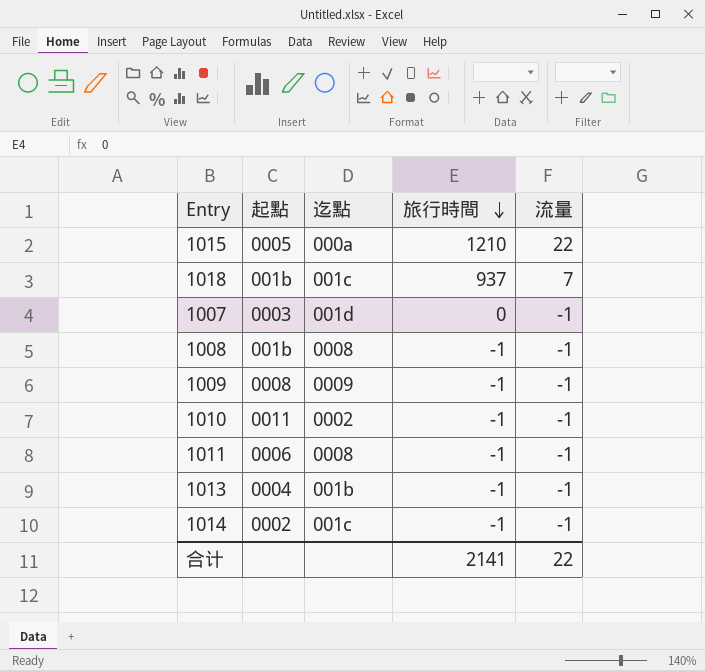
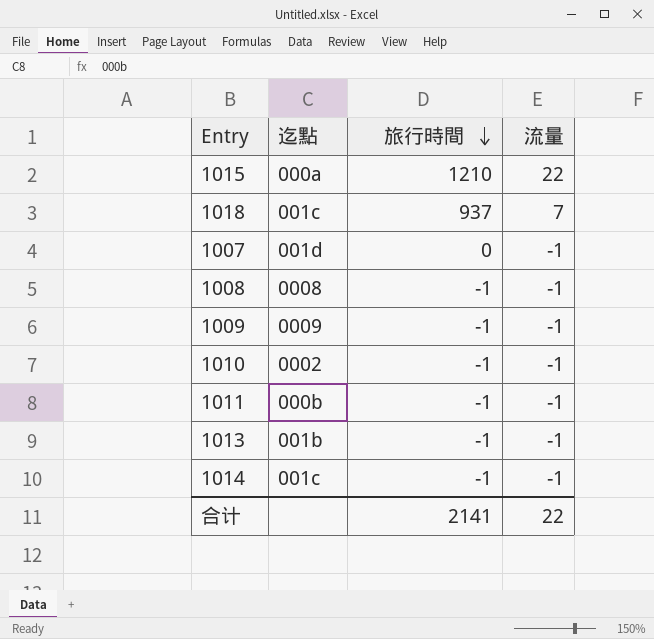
column 起點 | position: 2 -> none
1011 | 迄點: 0008 -> 000b

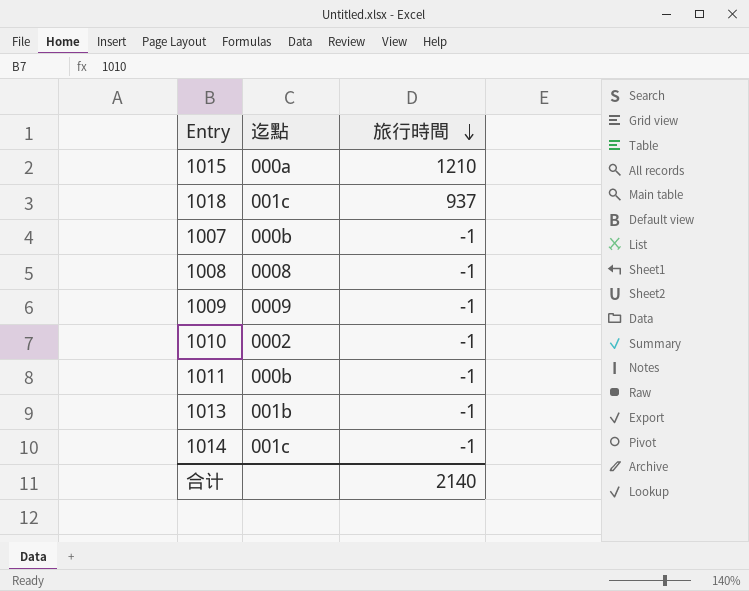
column 流量 | position: 4 -> none
1007 | 迄點: 001d -> 000b
1007 | 旅行時間: 0 -> -1
合计 | 旅行時間: 2141 -> 2140

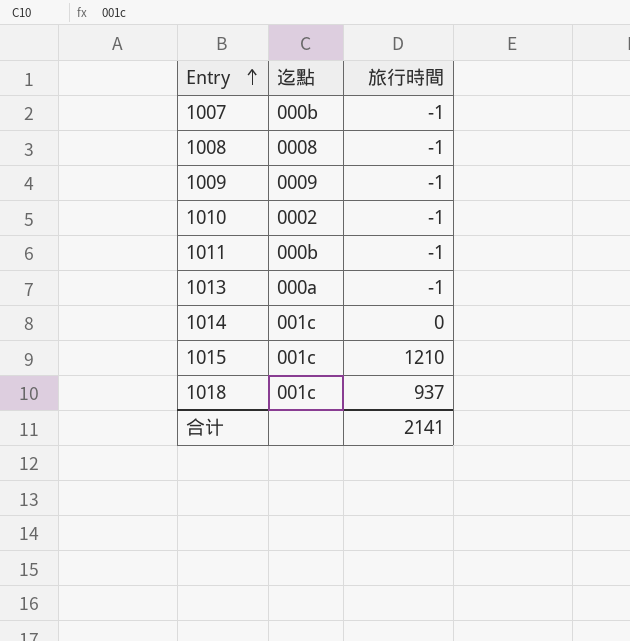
row order: 旅行時間 descending -> Entry ascending
1013 | 迄點: 001b -> 000a
1014 | 旅行時間: -1 -> 0
1015 | 迄點: 000a -> 001c
合计 | 旅行時間: 2140 -> 2141

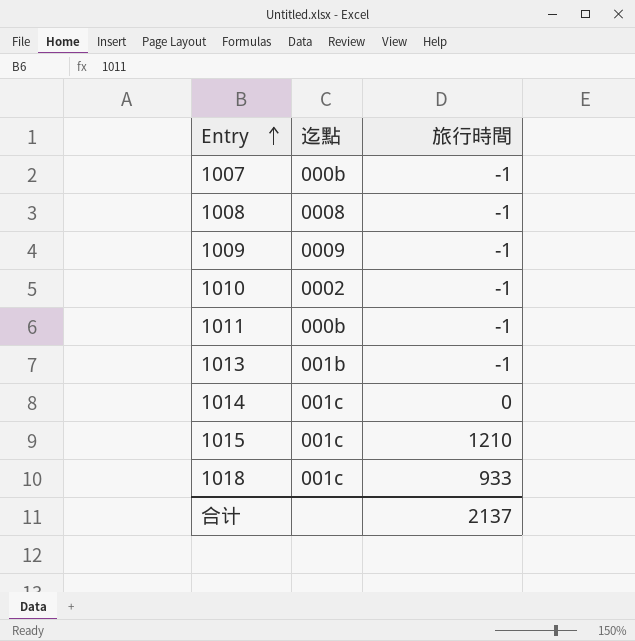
1013 | 迄點: 000a -> 001b
1018 | 旅行時間: 937 -> 933
合计 | 旅行時間: 2141 -> 2137

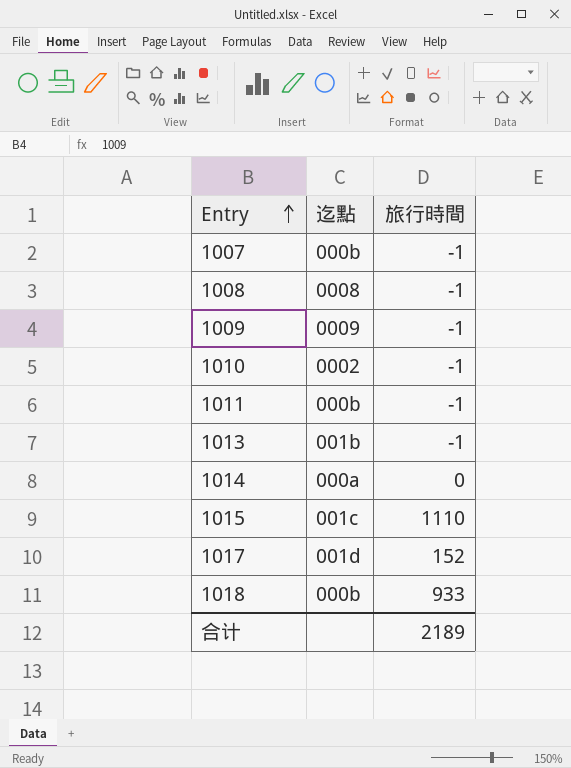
1014 | 迄點: 001c -> 000a
1015 | 旅行時間: 1210 -> 1110
row 1017: none -> 001d | 152
1018 | 迄點: 001c -> 000b
合计 | 旅行時間: 2137 -> 2189

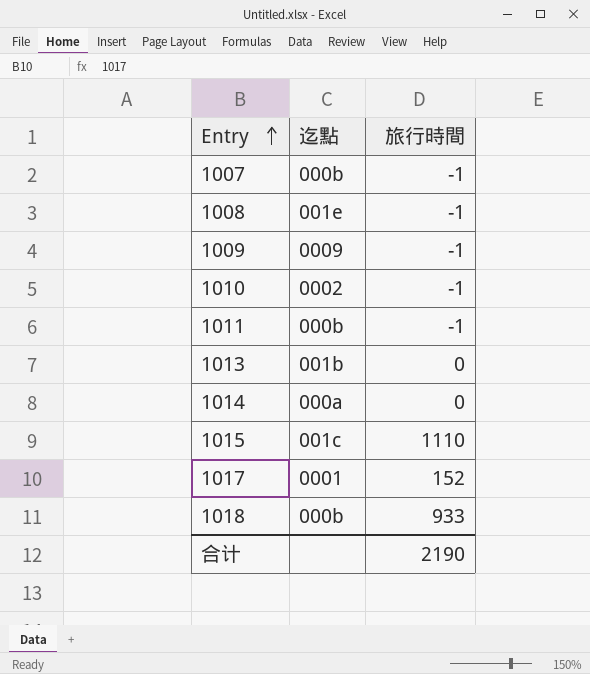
1008 | 迄點: 0008 -> 001e
1013 | 旅行時間: -1 -> 0
1017 | 迄點: 001d -> 0001
合计 | 旅行時間: 2189 -> 2190

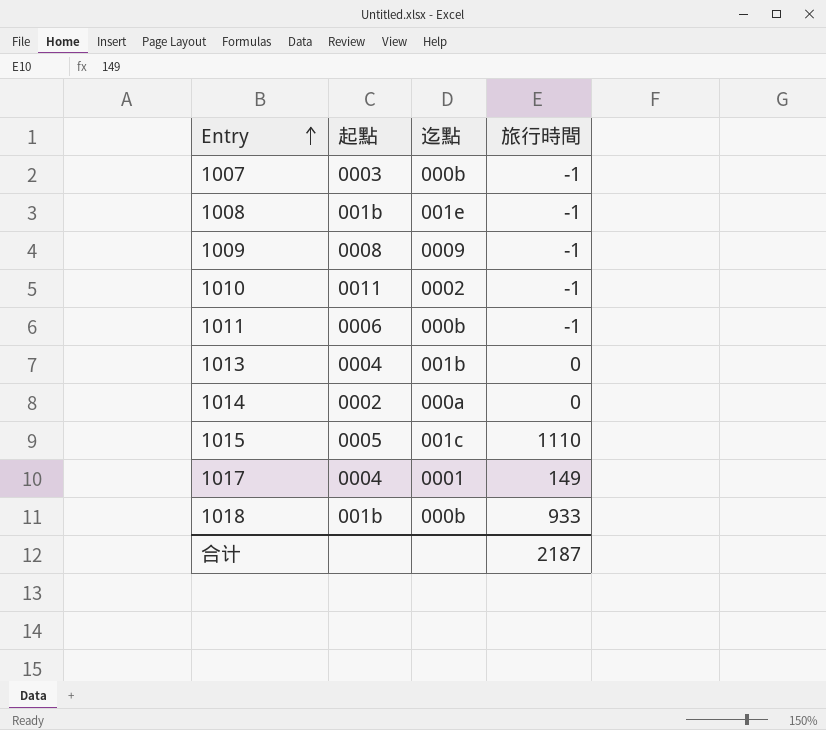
column 起點 | position: none -> 2
1017 | 旅行時間: 152 -> 149
合计 | 旅行時間: 2190 -> 2187

